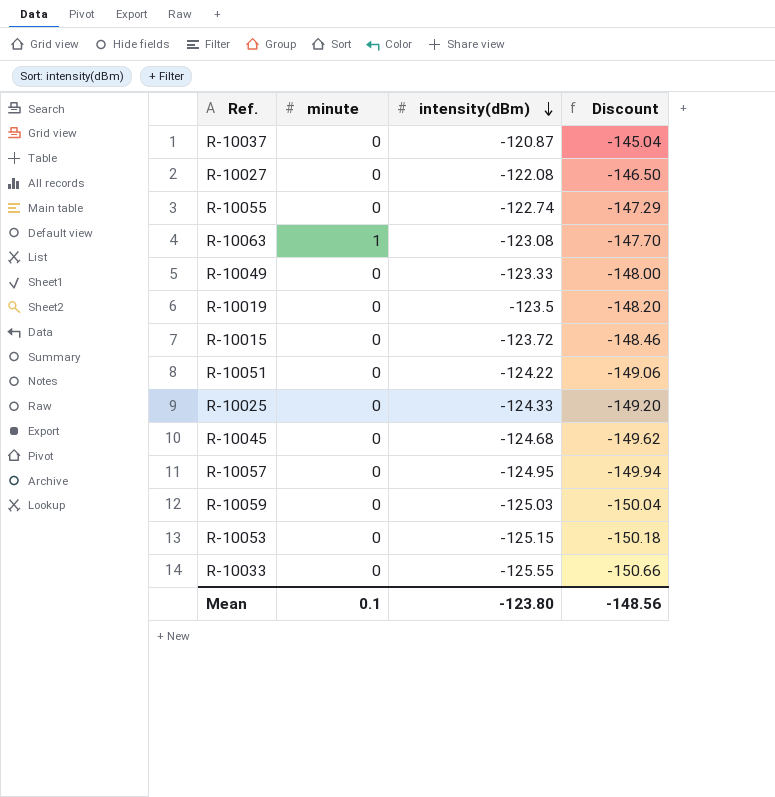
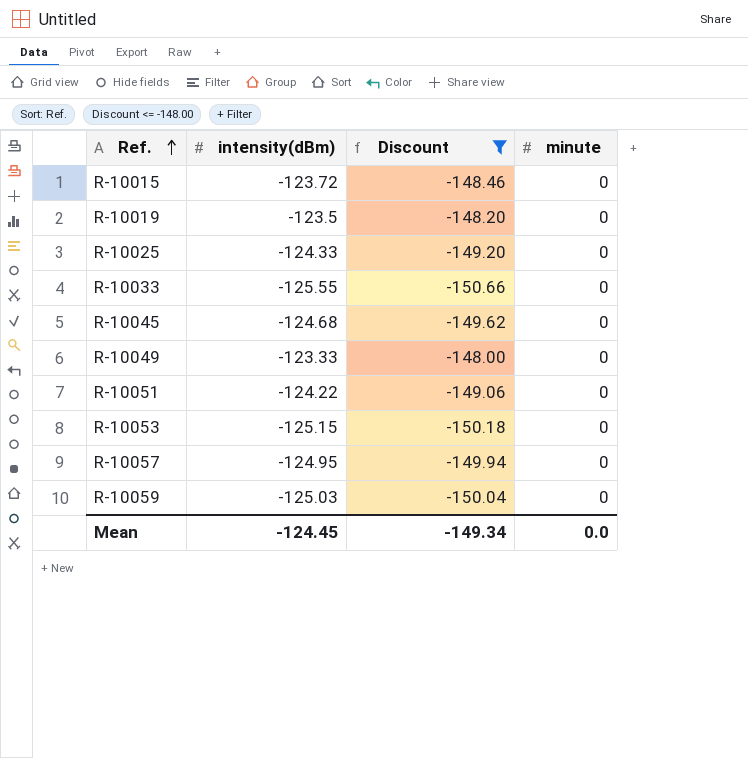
filter: none -> Discount <= -148.00
row order: intensity(dBm) descending -> Ref. ascending
column minute | position: 2 -> 4
Mean | intensity(dBm): -123.80 -> -124.45
Mean | Discount: -148.56 -> -149.34
Mean | minute: 0.1 -> 0.0

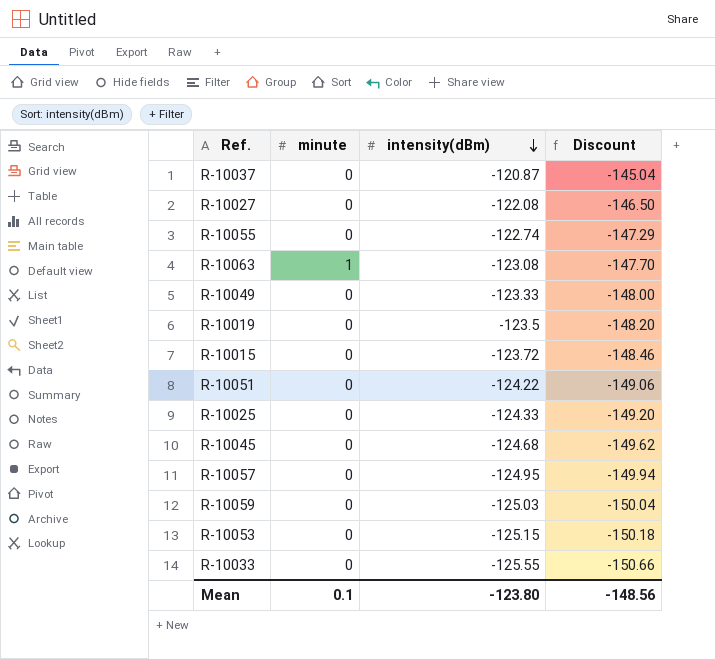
filter: Discount <= -148.00 -> none
row order: Ref. ascending -> intensity(dBm) descending
column minute | position: 4 -> 2
Mean | minute: 0.0 -> 0.1
Mean | intensity(dBm): -124.45 -> -123.80
Mean | Discount: -149.34 -> -148.56

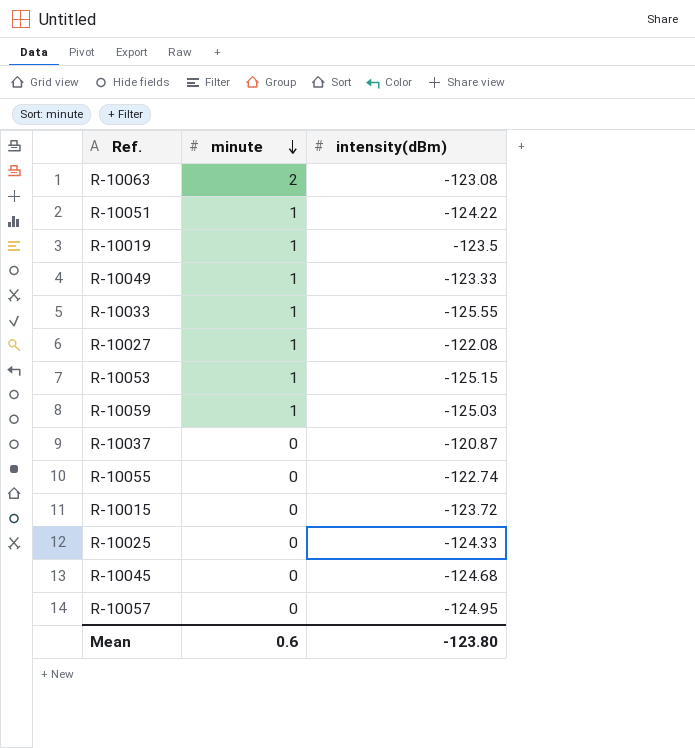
row order: intensity(dBm) descending -> minute descending
column Discount | formula: [intensity(dBm)] * 1.2 -> none
R-10063 | minute: 1 -> 2
R-10051 | minute: 0 -> 1
R-10019 | minute: 0 -> 1
R-10049 | minute: 0 -> 1
R-10033 | minute: 0 -> 1
R-10027 | minute: 0 -> 1
R-10053 | minute: 0 -> 1
R-10059 | minute: 0 -> 1
Mean | minute: 0.1 -> 0.6

